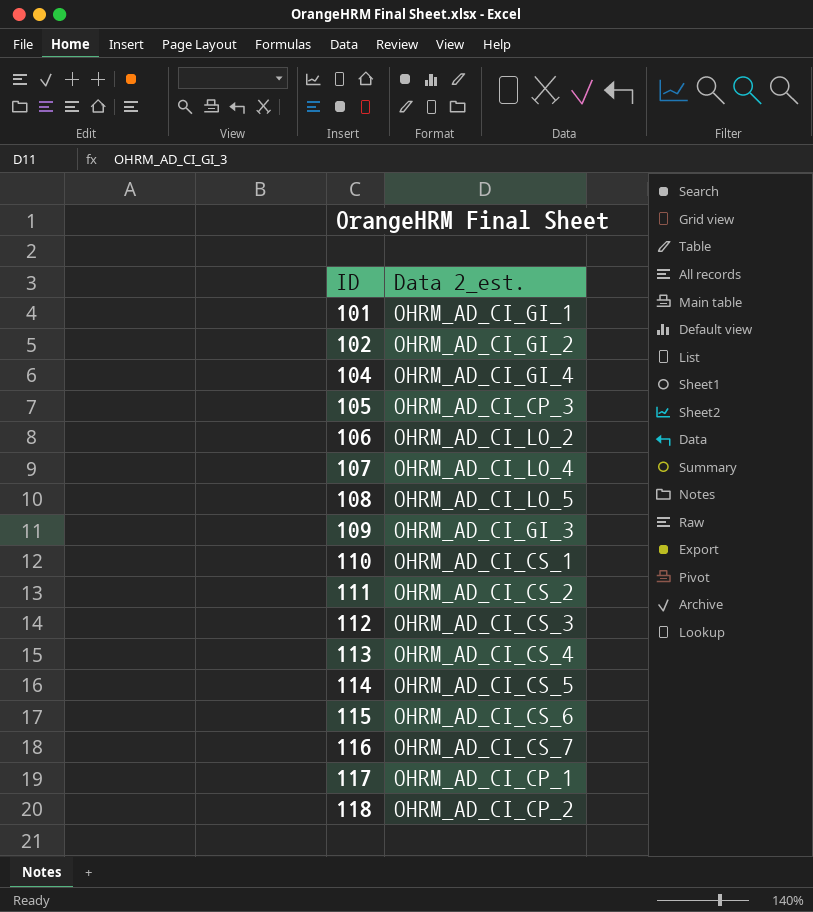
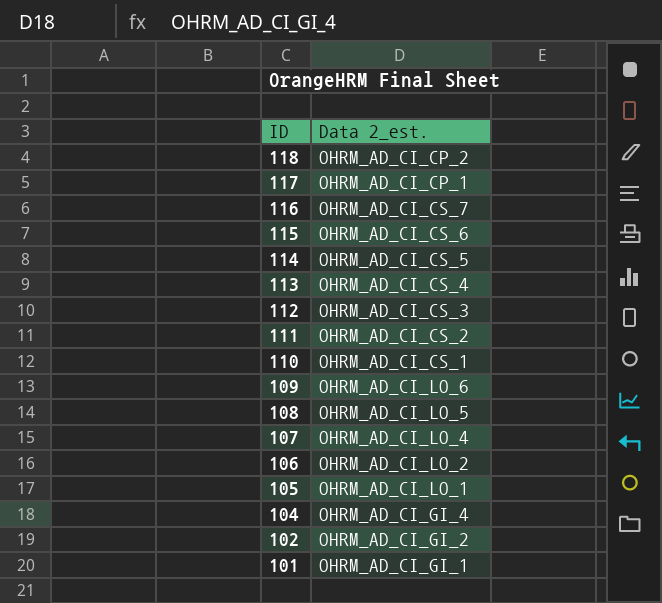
row order: ID ascending -> ID descending
109 | Data 2_est.: OHRM_AD_CI_GI_3 -> OHRM_AD_CI_LO_6
105 | Data 2_est.: OHRM_AD_CI_CP_3 -> OHRM_AD_CI_LO_1

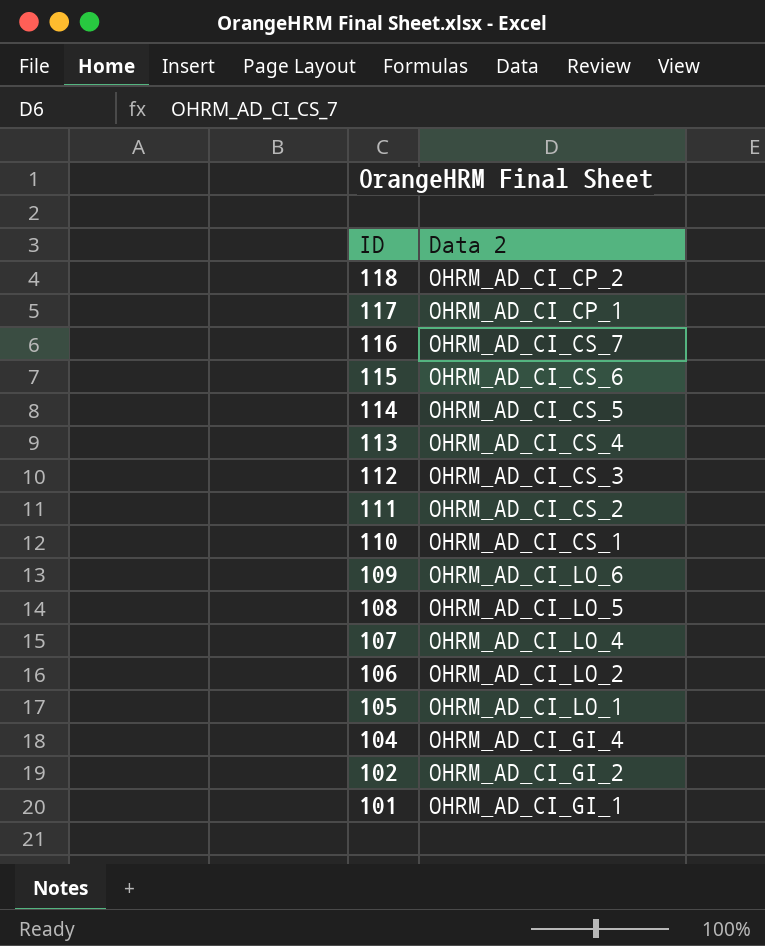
column name: Data 2_est. -> Data 2

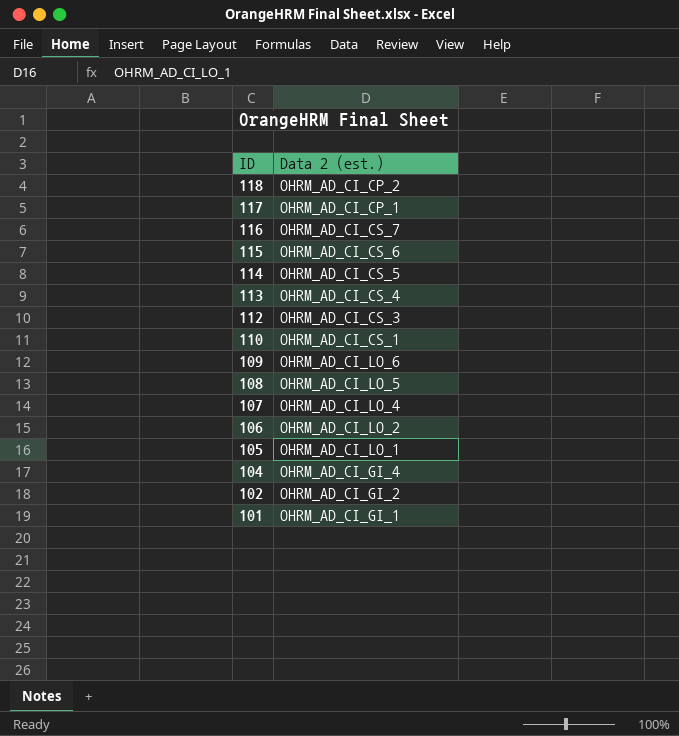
column name: Data 2 -> Data 2 (est.)
row 111: OHRM_AD_CI_CS_2 -> none

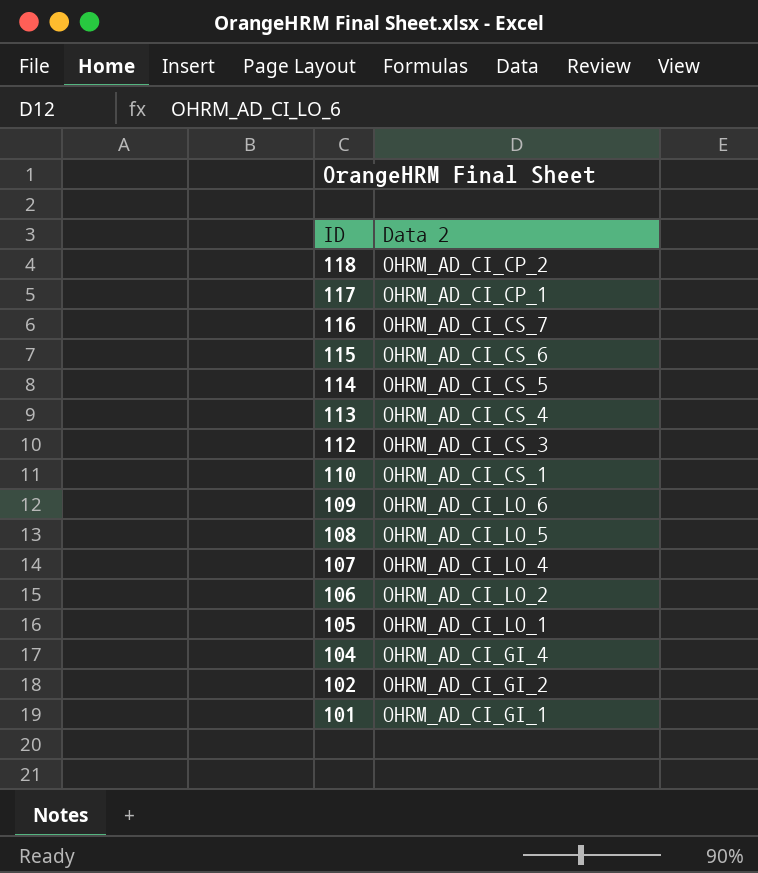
column name: Data 2 (est.) -> Data 2

